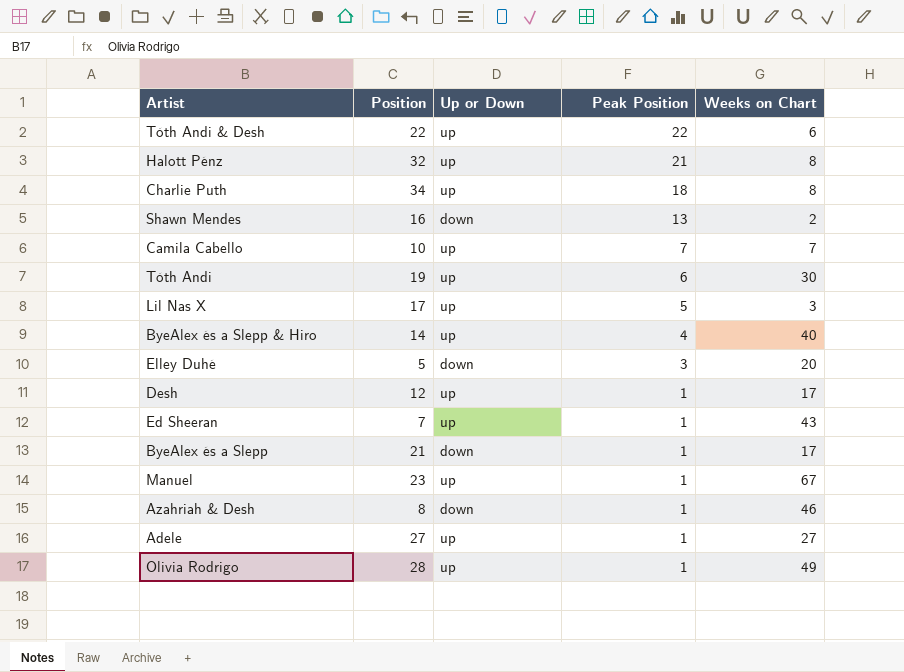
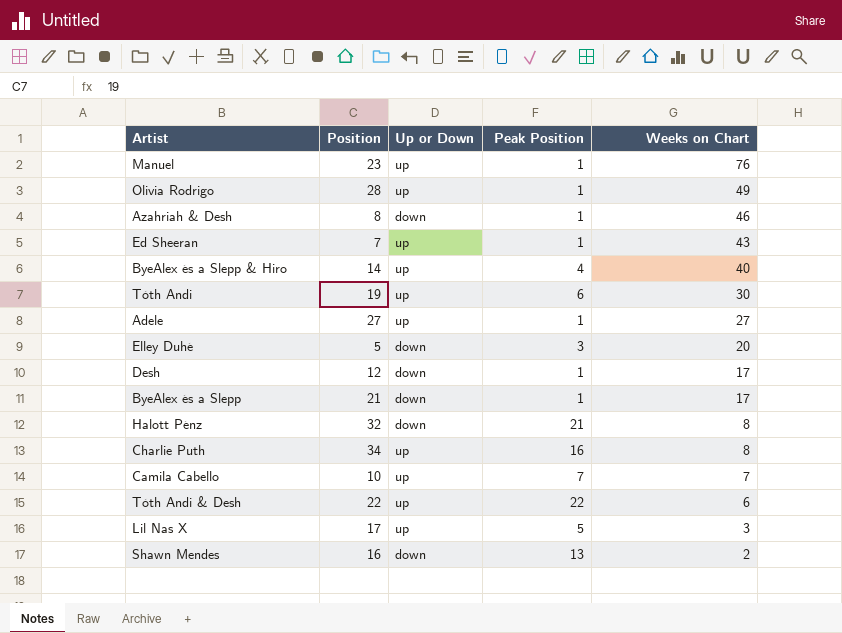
row order: Peak Position descending -> Weeks on Chart descending
Manuel | Weeks on Chart: 67 -> 76
Desh | Up or Down: up -> down
Halott Pénz | Up or Down: up -> down
Charlie Puth | Peak Position: 18 -> 16

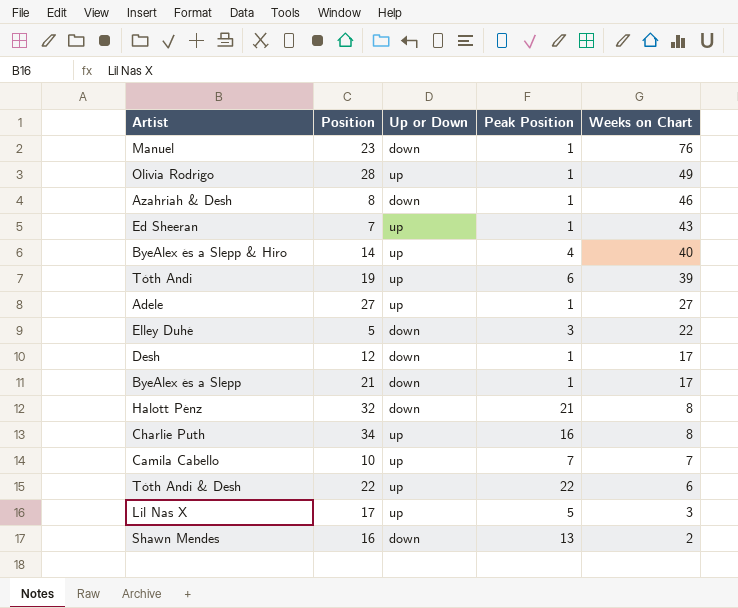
Manuel | Up or Down: up -> down
Tóth Andi | Weeks on Chart: 30 -> 39
Elley Duhé | Weeks on Chart: 20 -> 22

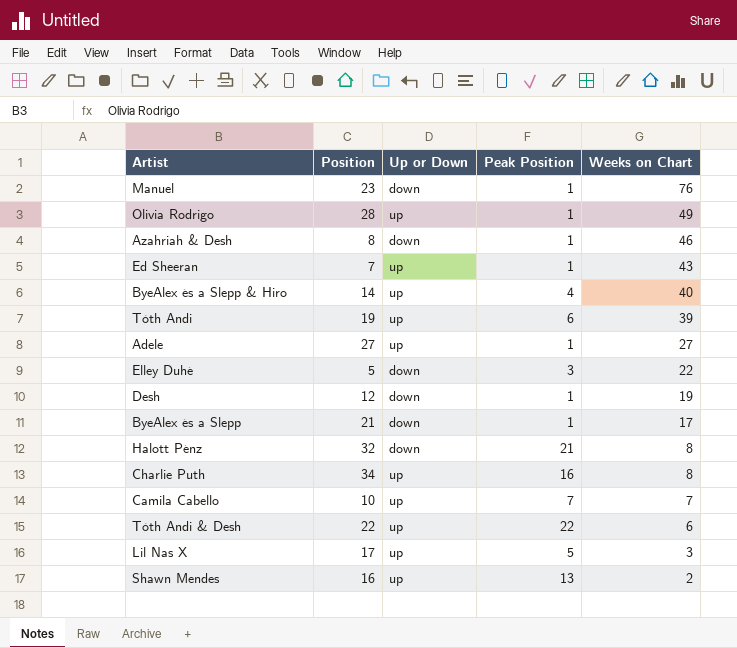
Desh | Weeks on Chart: 17 -> 19
Shawn Mendes | Up or Down: down -> up

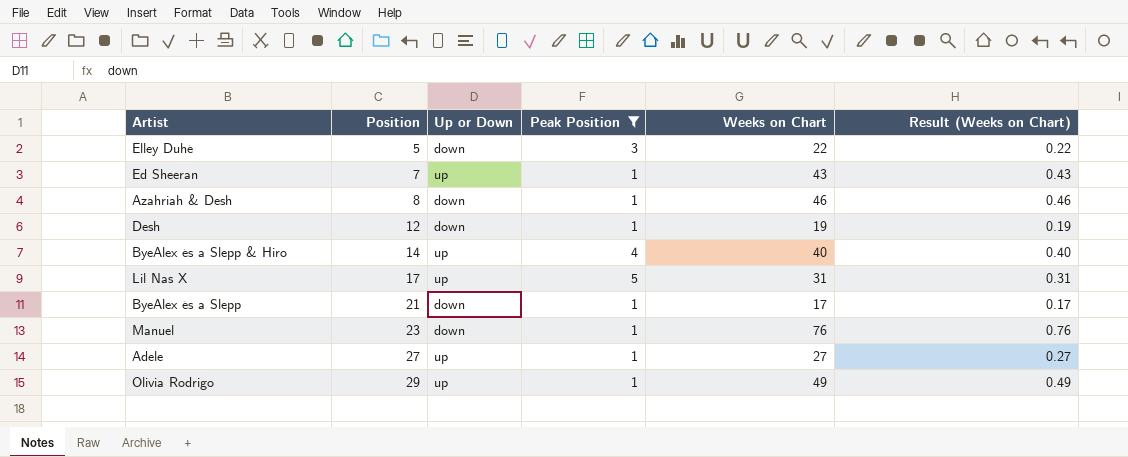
filter: none -> Peak Position <= 5
row order: Weeks on Chart descending -> Position ascending
column Result (Weeks on Chart) | formula: none -> [Weeks on Chart] * 0.01
Lil Nas X | Weeks on Chart: 3 -> 31
Olivia Rodrigo | Position: 28 -> 29

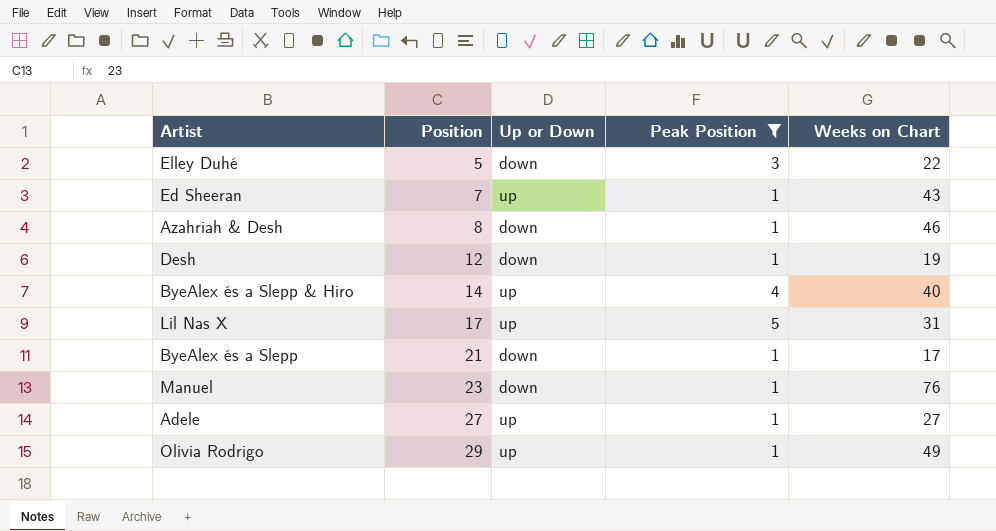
column Result (Weeks on Chart) | formula: [Weeks on Chart] * 0.01 -> none

